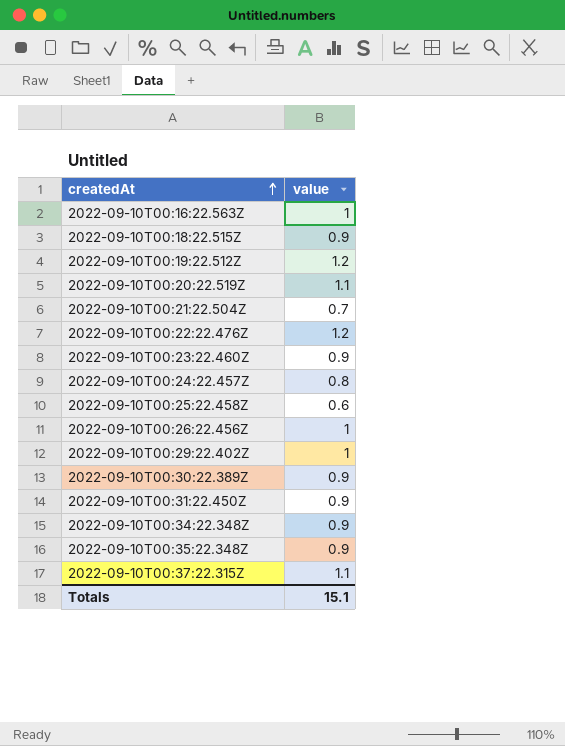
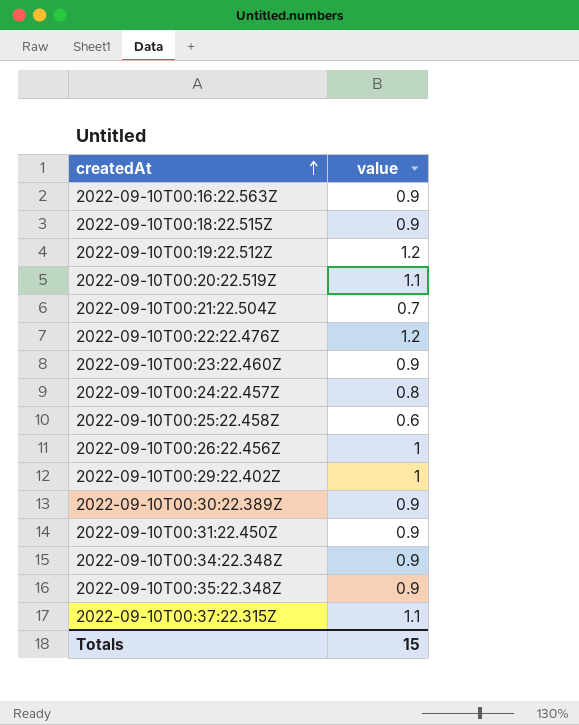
2022-09-10T00:16:22.563Z | value: 1 -> 0.9
Totals | value: 15.1 -> 15

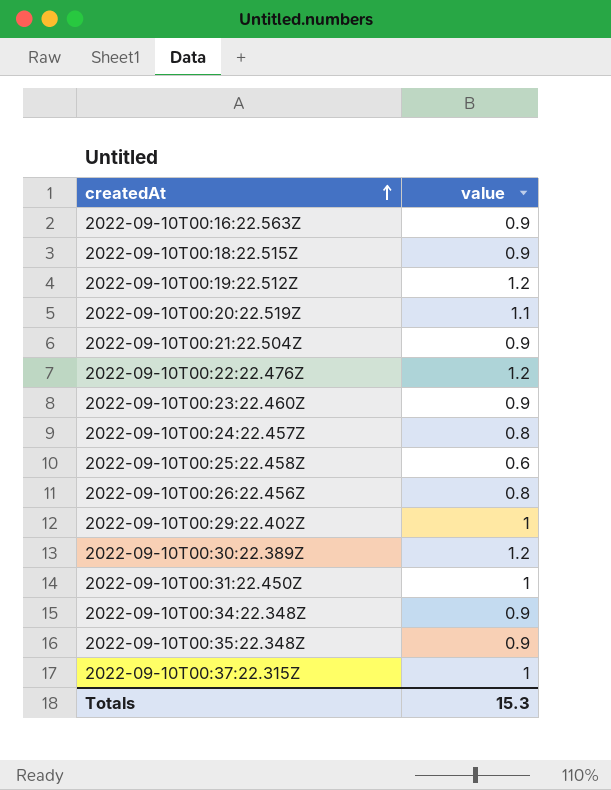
2022-09-10T00:21:22.504Z | value: 0.7 -> 0.9
2022-09-10T00:26:22.456Z | value: 1 -> 0.8
2022-09-10T00:30:22.389Z | value: 0.9 -> 1.2
2022-09-10T00:31:22.450Z | value: 0.9 -> 1
2022-09-10T00:37:22.315Z | value: 1.1 -> 1
Totals | value: 15 -> 15.3

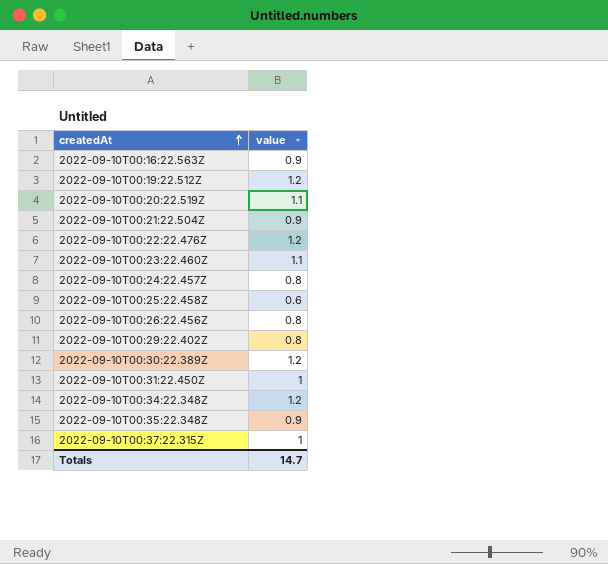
row 2022-09-10T00:18:22.515Z: 0.9 -> none
2022-09-10T00:23:22.460Z | value: 0.9 -> 1.1
2022-09-10T00:29:22.402Z | value: 1 -> 0.8
2022-09-10T00:34:22.348Z | value: 0.9 -> 1.2
Totals | value: 15.3 -> 14.7

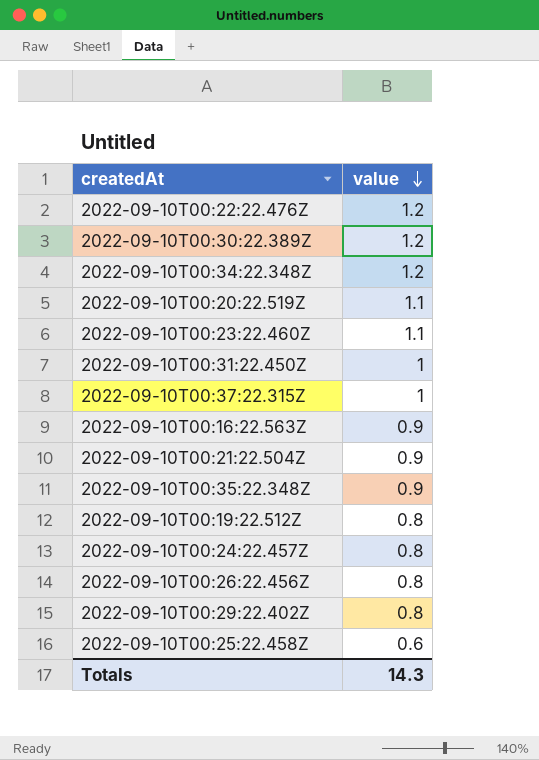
row order: createdAt ascending -> value descending
2022-09-10T00:19:22.512Z | value: 1.2 -> 0.8
Totals | value: 14.7 -> 14.3

